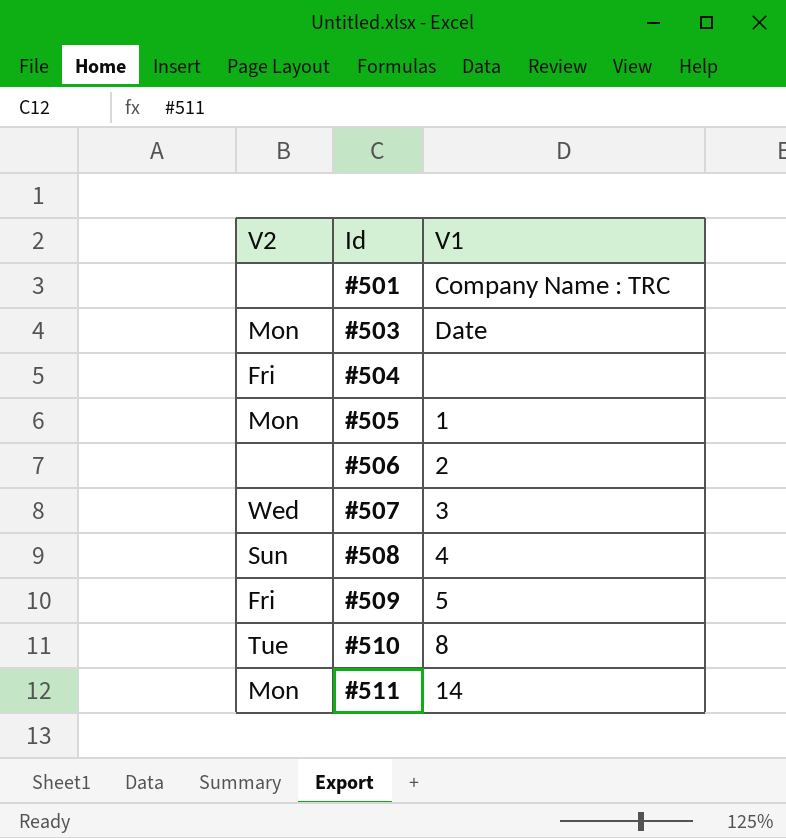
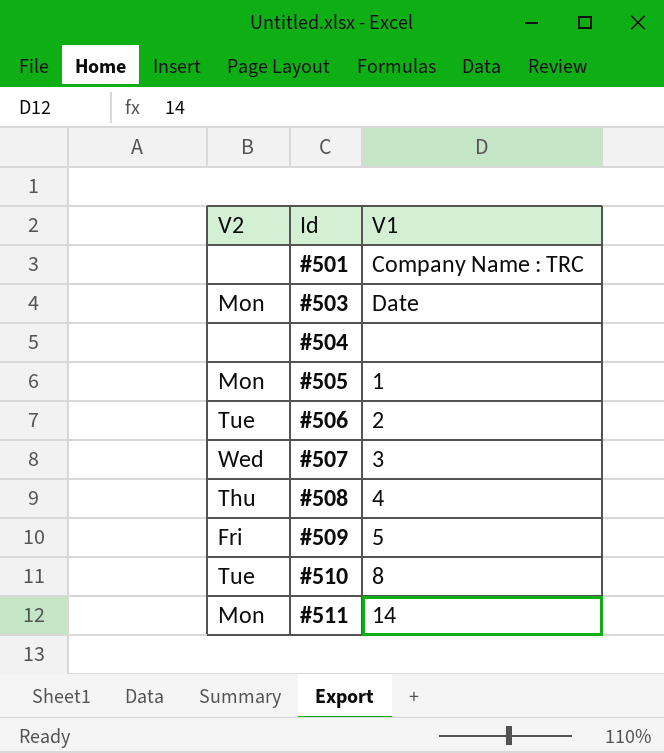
#504 | V2: Fri -> none
#506 | V2: none -> Tue
#508 | V2: Sun -> Thu

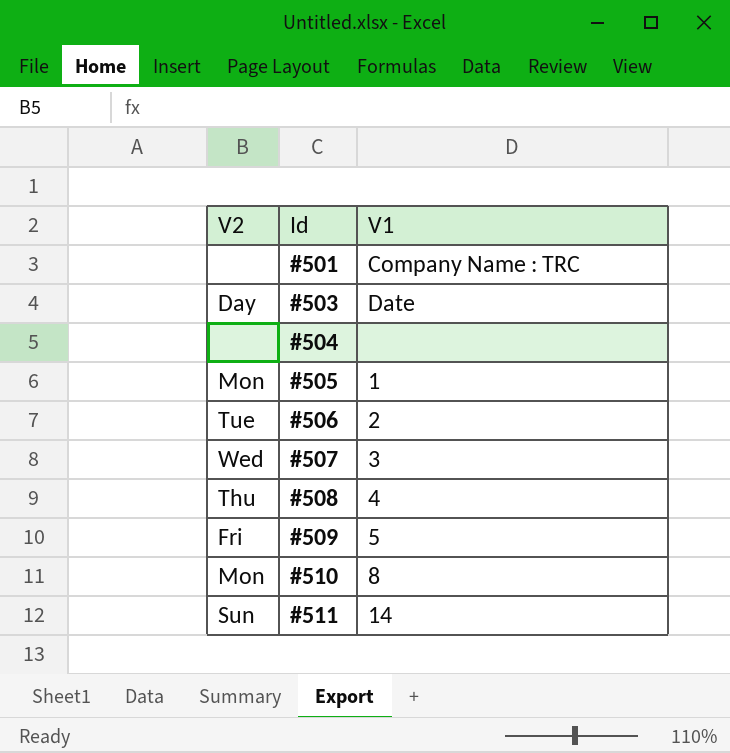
#503 | V2: Mon -> Day
#510 | V2: Tue -> Mon
#511 | V2: Mon -> Sun

